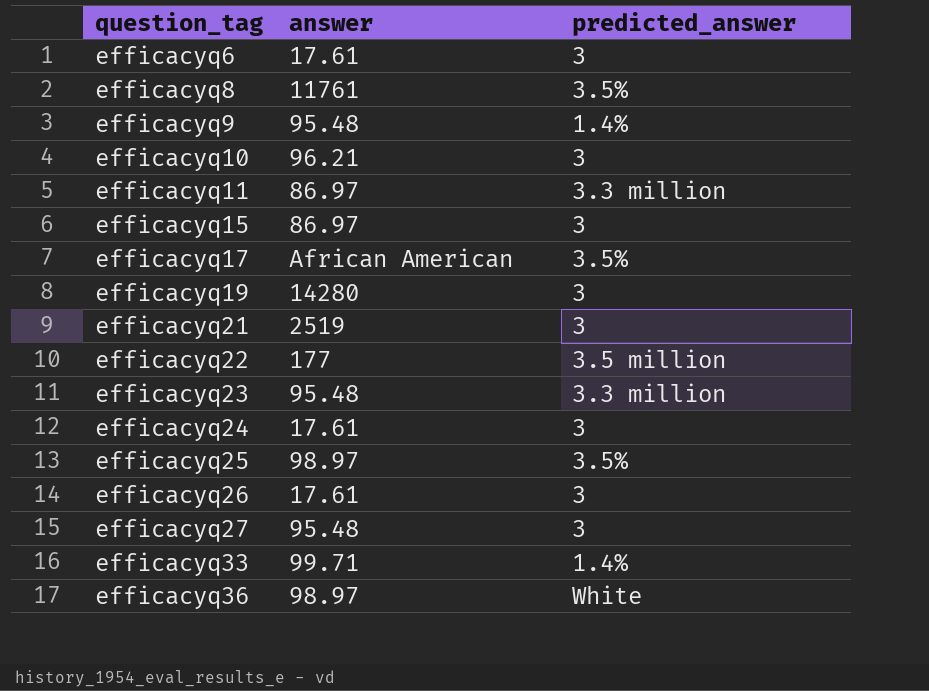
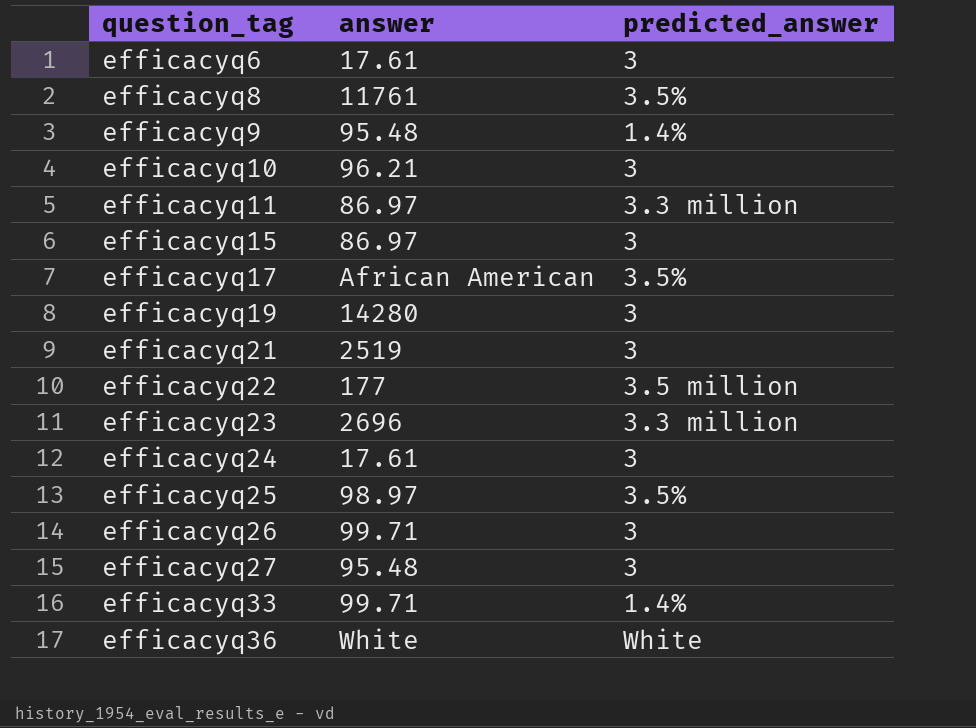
efficacyq23 | answer: 95.48 -> 2696
efficacyq26 | answer: 17.61 -> 99.71
efficacyq36 | answer: 98.97 -> White

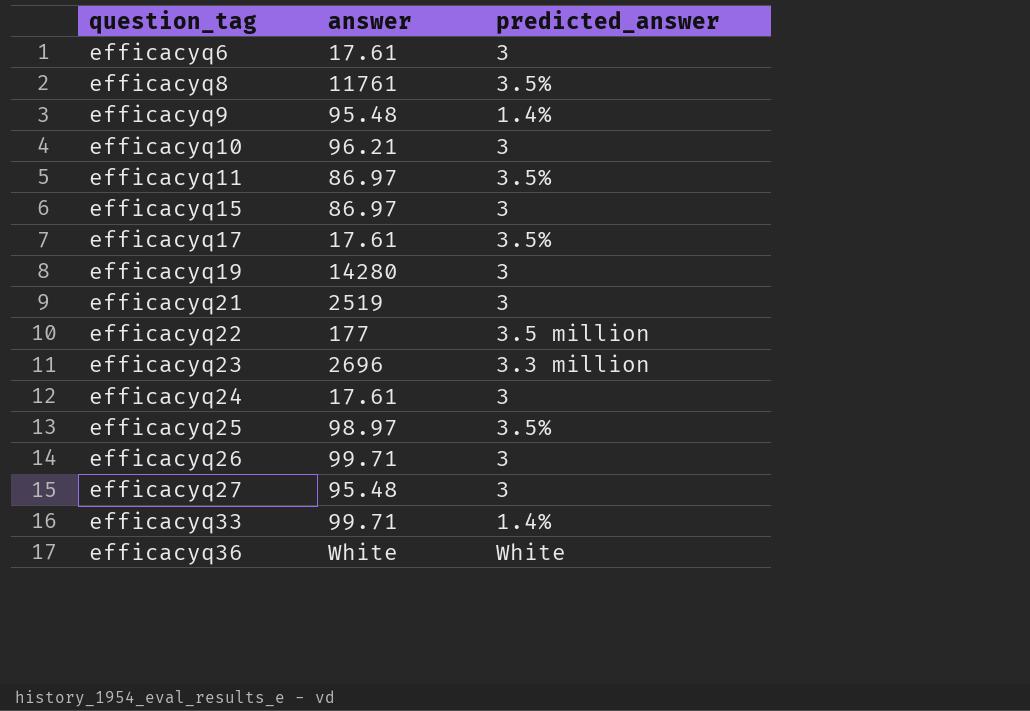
efficacyq11 | predicted_answer: 3.3 million -> 3.5%
efficacyq17 | answer: African American -> 17.61

